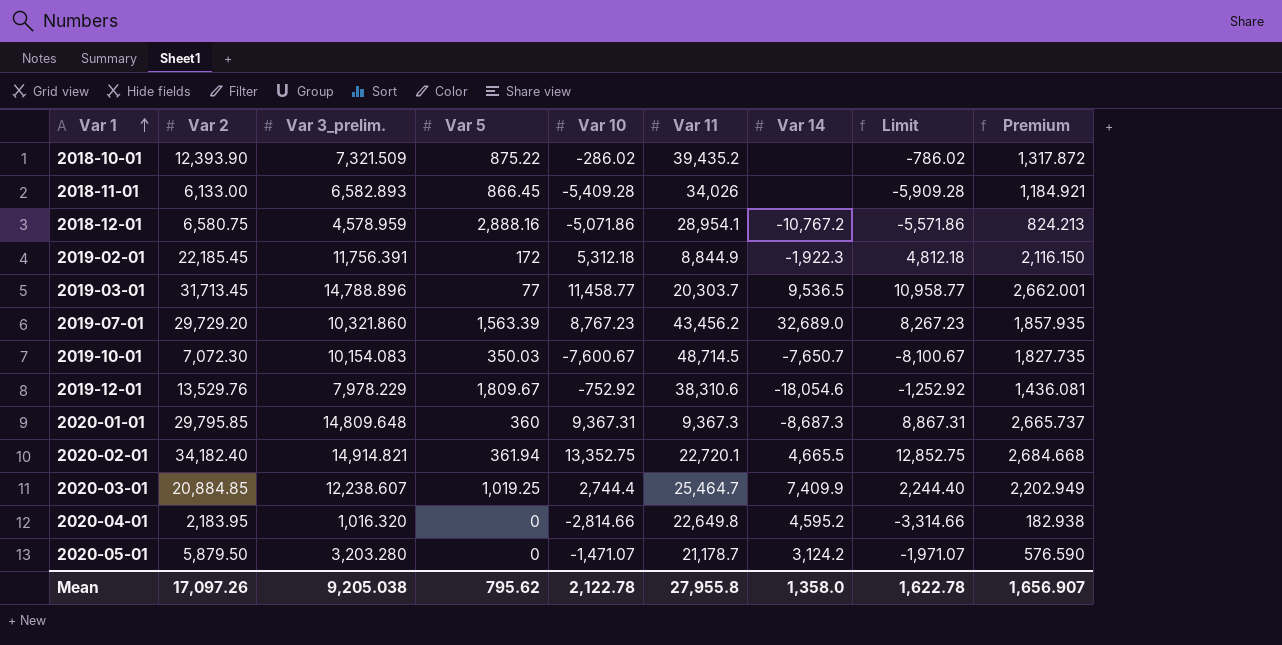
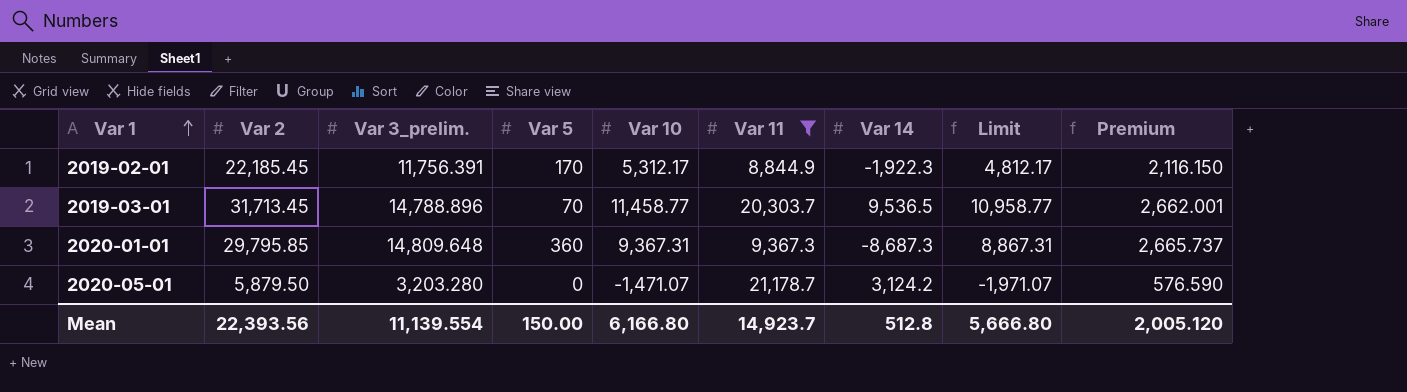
filter: none -> Var 11 <= 21,178.7
2019-02-01 | Var 5: 172 -> 170
2019-02-01 | Var 10: 5,312.18 -> 5,312.17
2019-02-01 | Limit: 4,812.18 -> 4,812.17
2019-03-01 | Var 5: 77 -> 70
Mean | Var 2: 17,097.26 -> 22,393.56
Mean | Var 3_prelim.: 9,205.038 -> 11,139.554
Mean | Var 5: 795.62 -> 150.00
Mean | Var 10: 2,122.78 -> 6,166.80
Mean | Var 11: 27,955.8 -> 14,923.7
Mean | Var 14: 1,358.0 -> 512.8
Mean | Limit: 1,622.78 -> 5,666.80
Mean | Premium: 1,656.907 -> 2,005.120

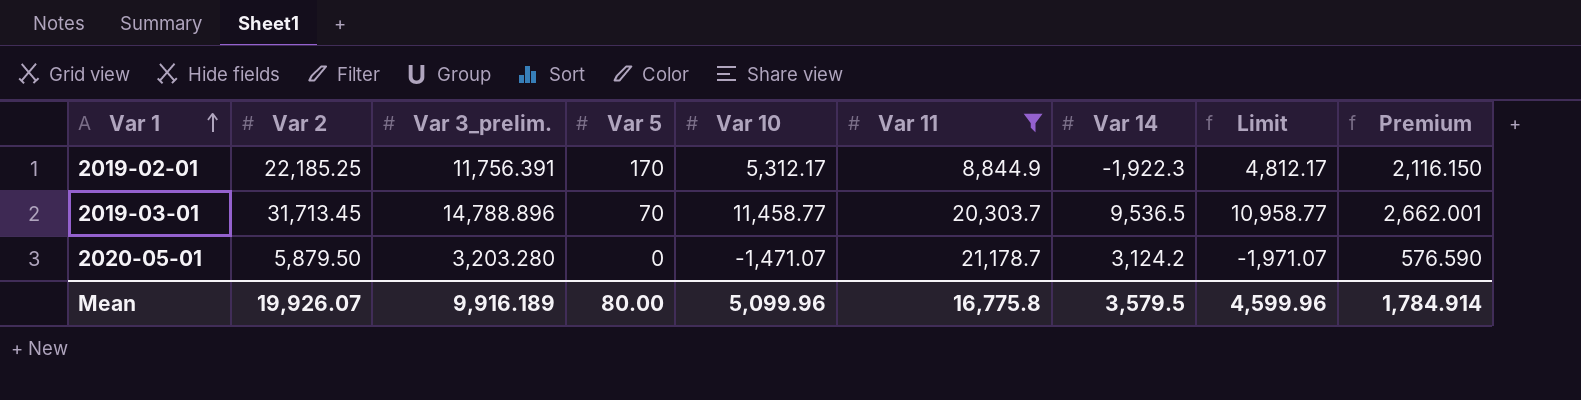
row 2020-01-01: 29,795.85 | 14,809.648 | 360 | 9,367.31 | 9,367.3 | -8,687.3 | 8,867.31 | 2,665.737 -> none
2019-02-01 | Var 2: 22,185.45 -> 22,185.25
Mean | Var 2: 22,393.56 -> 19,926.07
Mean | Var 3_prelim.: 11,139.554 -> 9,916.189
Mean | Var 5: 150.00 -> 80.00
Mean | Var 10: 6,166.80 -> 5,099.96
Mean | Var 11: 14,923.7 -> 16,775.8
Mean | Var 14: 512.8 -> 3,579.5
Mean | Limit: 5,666.80 -> 4,599.96
Mean | Premium: 2,005.120 -> 1,784.914

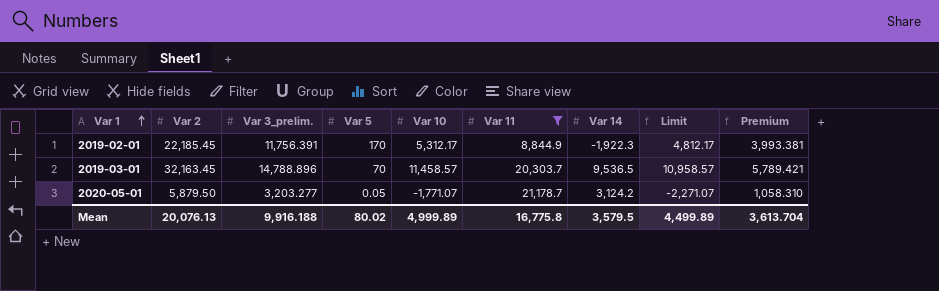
column Premium | formula: [Var 3_prelim.] * 0.18 -> [Var 2] * 0.18
2019-02-01 | Var 2: 22,185.25 -> 22,185.45
2019-03-01 | Var 2: 31,713.45 -> 32,163.45
2019-03-01 | Var 10: 11,458.77 -> 11,458.57
2019-03-01 | Limit: 10,958.77 -> 10,958.57
2020-05-01 | Var 3_prelim.: 3,203.280 -> 3,203.277
2020-05-01 | Var 5: 0 -> 0.05
2020-05-01 | Var 10: -1,471.07 -> -1,771.07
2020-05-01 | Limit: -1,971.07 -> -2,271.07
Mean | Var 2: 19,926.07 -> 20,076.13
Mean | Var 3_prelim.: 9,916.189 -> 9,916.188
Mean | Var 5: 80.00 -> 80.02
Mean | Var 10: 5,099.96 -> 4,999.89
Mean | Limit: 4,599.96 -> 4,499.89
Mean | Premium: 1,784.914 -> 3,613.704

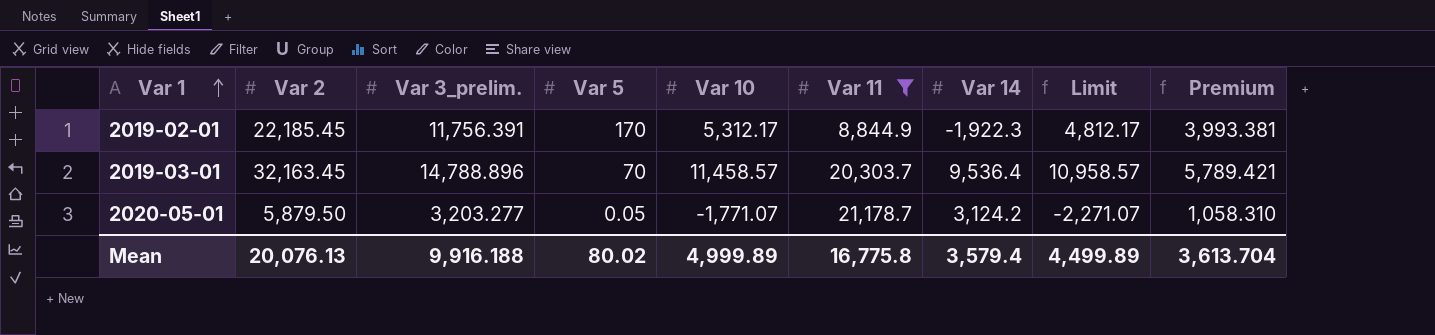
2019-03-01 | Var 14: 9,536.5 -> 9,536.4
Mean | Var 14: 3,579.5 -> 3,579.4

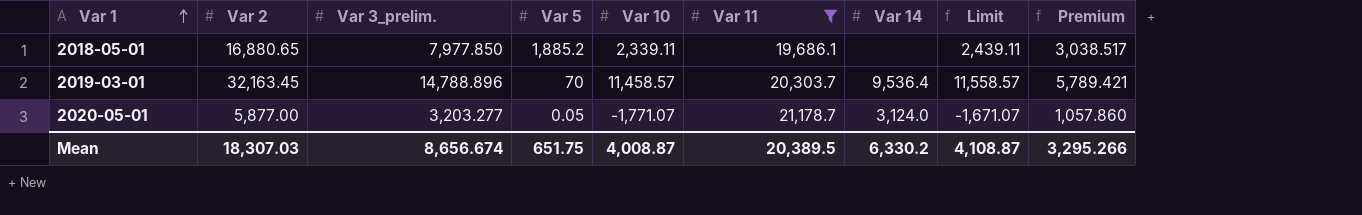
column Limit | formula: [Var 10] - 500 -> [Var 10] + 100
row 2019-02-01: 22,185.45 | 11,756.391 | 170 | 5,312.17 | 8,844.9 | -1,922.3 | 4,812.17 | 3,993.381 -> none
row 2018-05-01: none -> 16,880.65 | 7,977.850 | 1,885.2 | 2,339.11 | 19,686.1 | none | 2,439.11 | 3,038.517
2020-05-01 | Var 2: 5,879.50 -> 5,877.00
2020-05-01 | Var 14: 3,124.2 -> 3,124.0
2020-05-01 | Premium: 1,058.310 -> 1,057.860
Mean | Var 2: 20,076.13 -> 18,307.03
Mean | Var 3_prelim.: 9,916.188 -> 8,656.674
Mean | Var 5: 80.02 -> 651.75
Mean | Var 10: 4,999.89 -> 4,008.87
Mean | Var 11: 16,775.8 -> 20,389.5
Mean | Var 14: 3,579.4 -> 6,330.2
Mean | Limit: 4,499.89 -> 4,108.87
Mean | Premium: 3,613.704 -> 3,295.266

